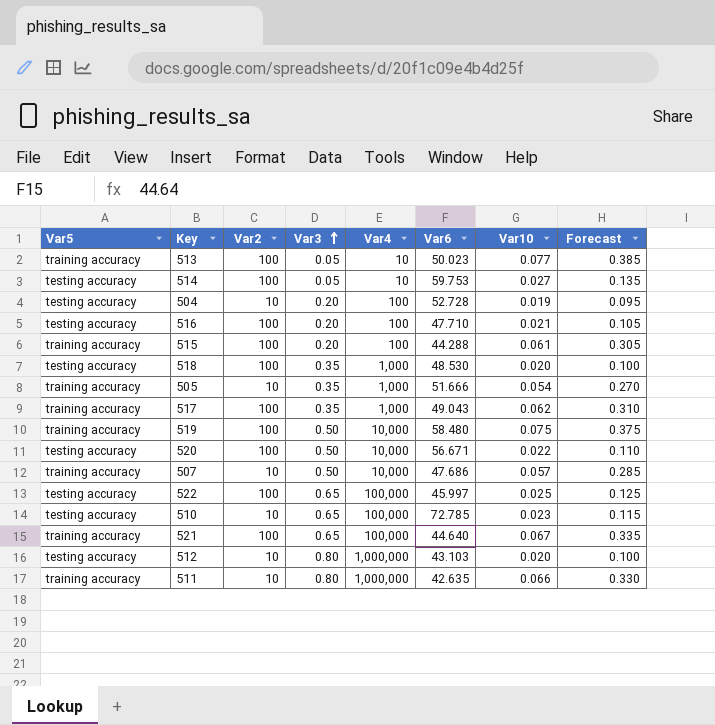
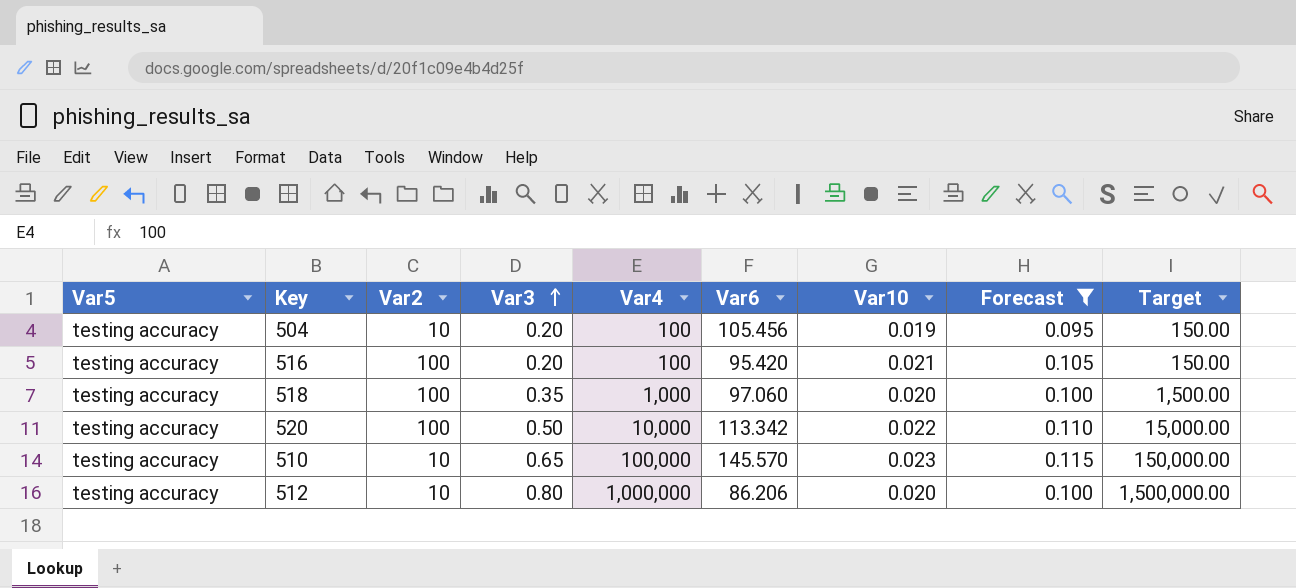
filter: none -> Forecast <= 0.115
column Target | formula: none -> [Var4] * 1.5
504 | Var6: 52.728 -> 105.456
516 | Var6: 47.710 -> 95.420
518 | Var6: 48.530 -> 97.060
520 | Var6: 56.671 -> 113.342
510 | Var6: 72.785 -> 145.570
512 | Var6: 43.103 -> 86.206

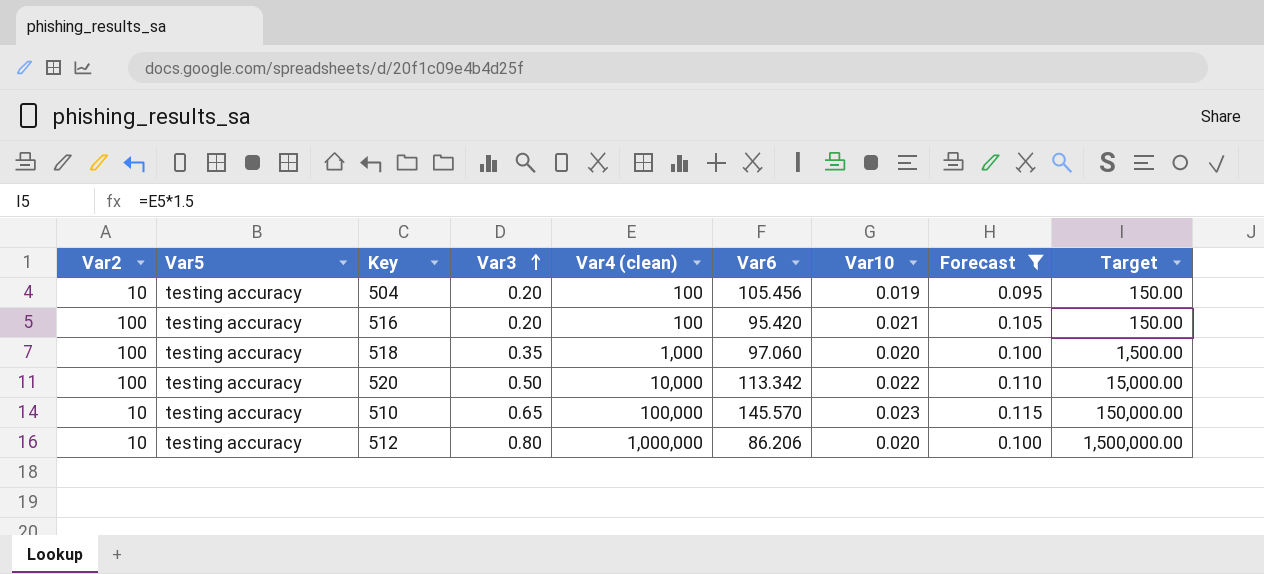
column Var2 | position: 3 -> 1
column name: Var4 -> Var4 (clean)

